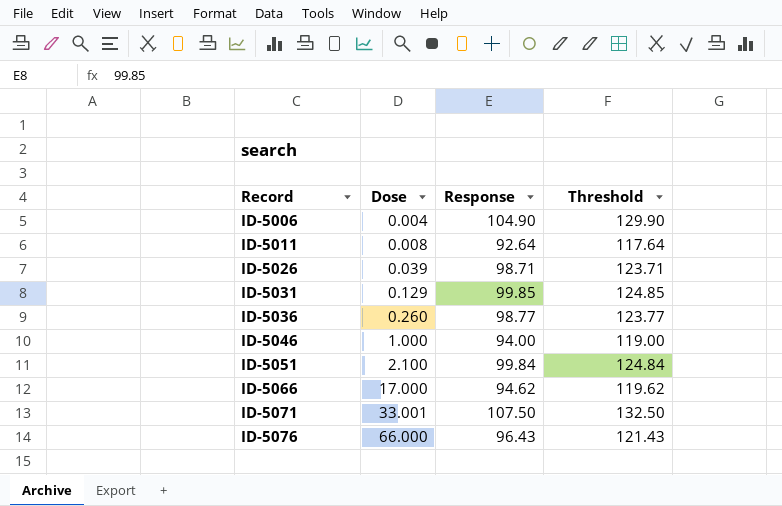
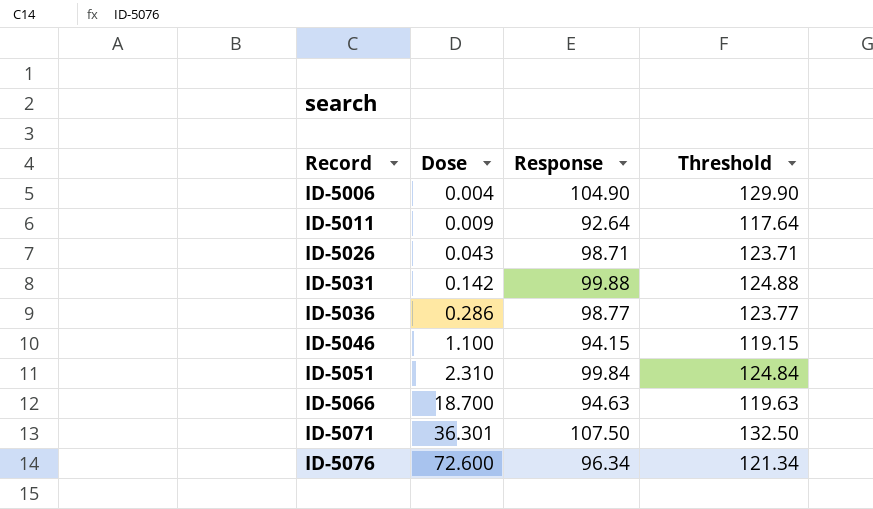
ID-5011 | Dose: 0.008 -> 0.009
ID-5026 | Dose: 0.039 -> 0.043
ID-5031 | Dose: 0.129 -> 0.142
ID-5031 | Response: 99.85 -> 99.88
ID-5031 | Threshold: 124.85 -> 124.88
ID-5036 | Dose: 0.260 -> 0.286
ID-5046 | Dose: 1.000 -> 1.100
ID-5046 | Response: 94.00 -> 94.15
ID-5046 | Threshold: 119.00 -> 119.15
ID-5051 | Dose: 2.100 -> 2.310
ID-5066 | Dose: 17.000 -> 18.700
ID-5066 | Response: 94.62 -> 94.63
ID-5066 | Threshold: 119.62 -> 119.63
ID-5071 | Dose: 33.001 -> 36.301
ID-5076 | Dose: 66.000 -> 72.600
ID-5076 | Response: 96.43 -> 96.34
ID-5076 | Threshold: 121.43 -> 121.34

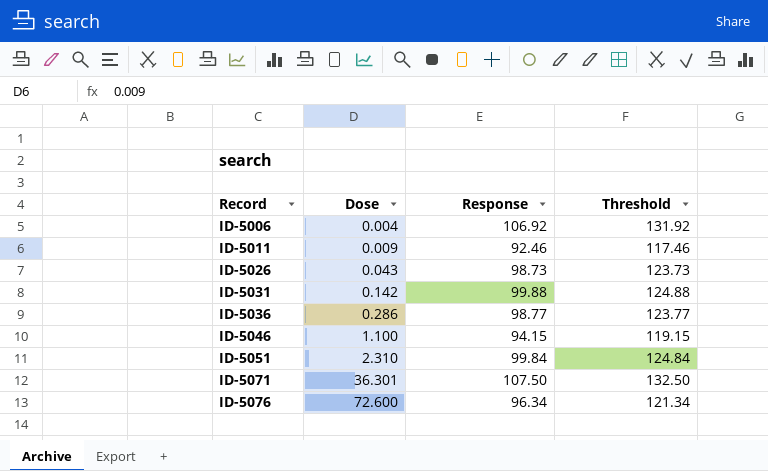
row ID-5066: 18.700 | 94.63 | 119.63 -> none
ID-5006 | Response: 104.90 -> 106.92
ID-5006 | Threshold: 129.90 -> 131.92
ID-5011 | Response: 92.64 -> 92.46
ID-5011 | Threshold: 117.64 -> 117.46
ID-5026 | Response: 98.71 -> 98.73
ID-5026 | Threshold: 123.71 -> 123.73

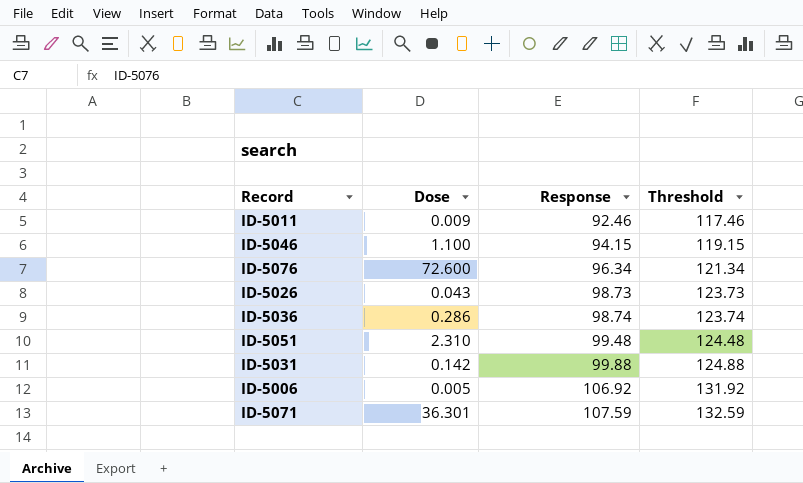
row order: Record ascending -> Response ascending
ID-5036 | Response: 98.77 -> 98.74
ID-5036 | Threshold: 123.77 -> 123.74
ID-5051 | Response: 99.84 -> 99.48
ID-5051 | Threshold: 124.84 -> 124.48
ID-5006 | Dose: 0.004 -> 0.005
ID-5071 | Response: 107.50 -> 107.59
ID-5071 | Threshold: 132.50 -> 132.59

